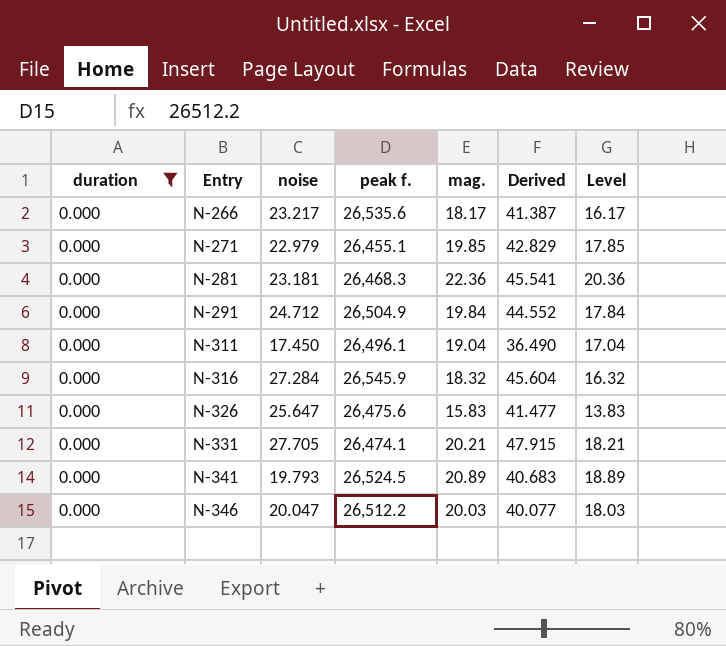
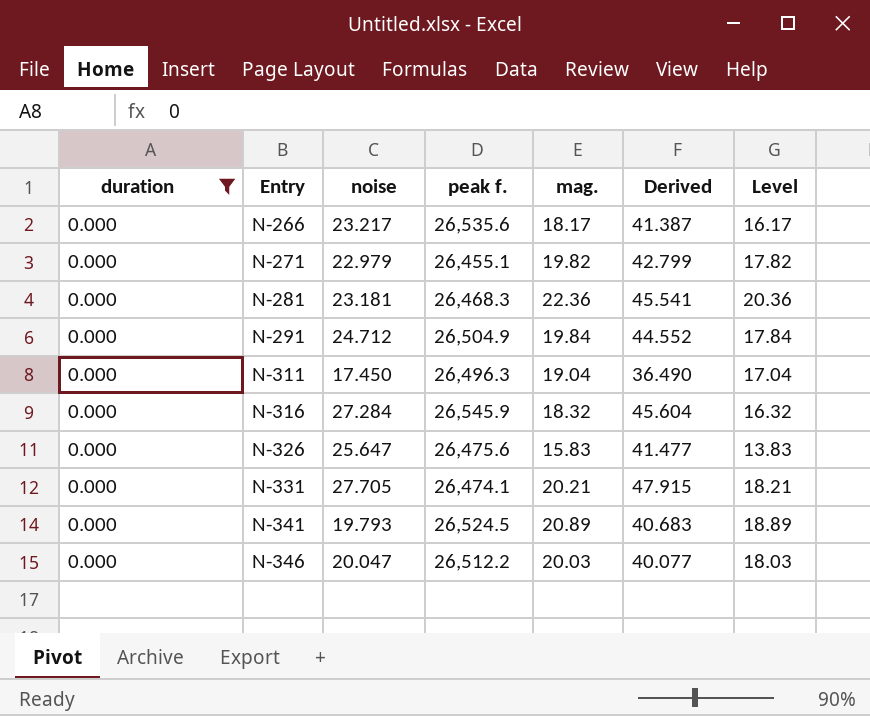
N-271 | mag.: 19.85 -> 19.82
N-271 | Derived: 42.829 -> 42.799
N-271 | Level: 17.85 -> 17.82
N-311 | peak f.: 26,496.1 -> 26,496.3

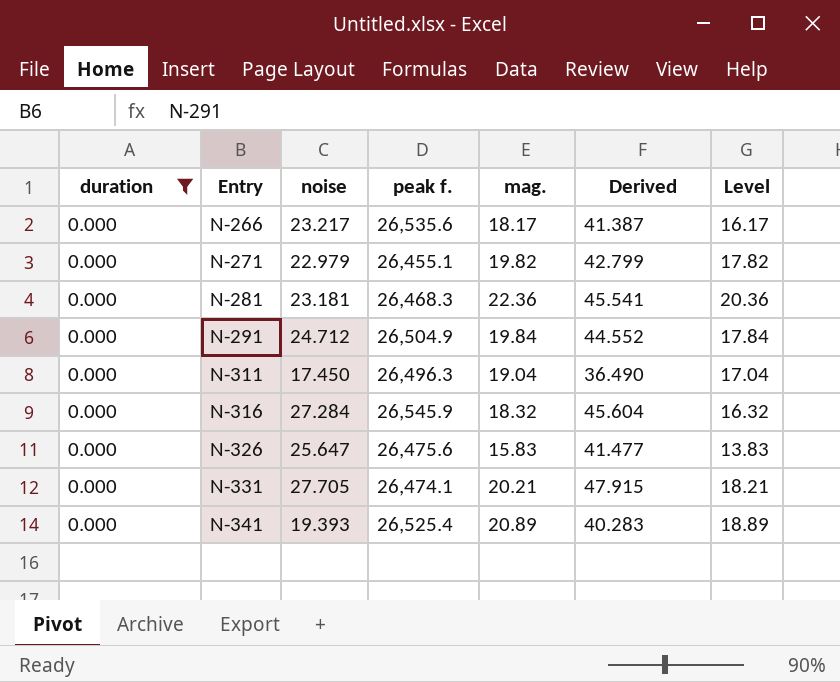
row N-346: 0.000 | 20.047 | 26,512.2 | 20.03 | 40.077 | 18.03 -> none
N-341 | noise: 19.793 -> 19.393
N-341 | peak f.: 26,524.5 -> 26,525.4
N-341 | Derived: 40.683 -> 40.283

